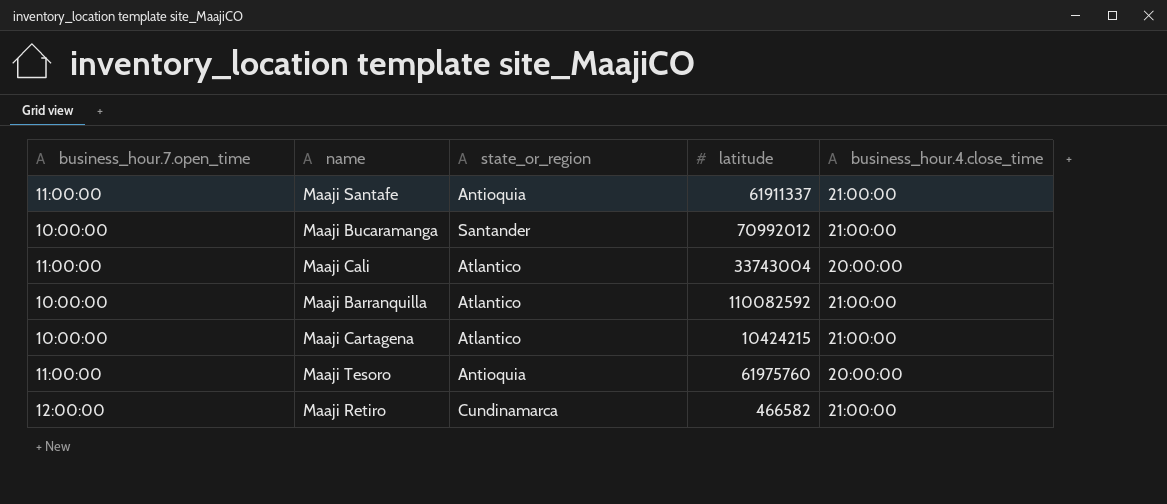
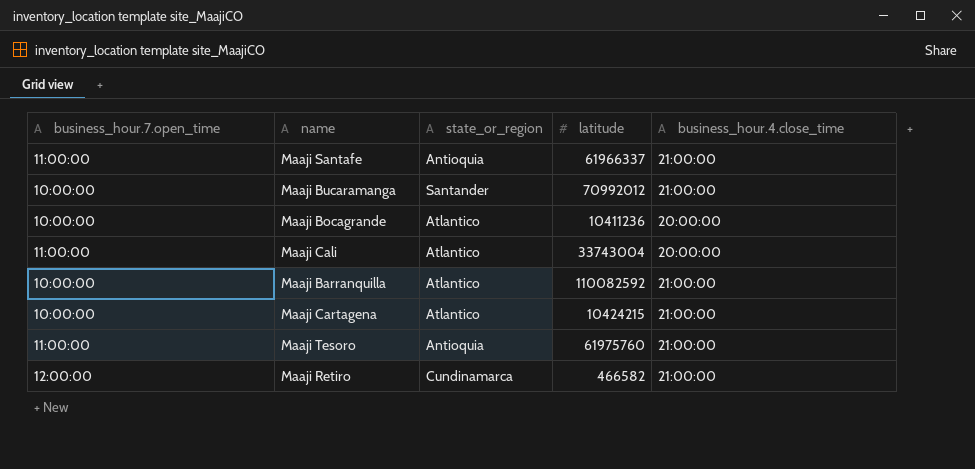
Maaji Santafe | latitude: 61911337 -> 61966337
row Maaji Bocagrande: none -> 10:00:00 | Atlantico | 10411236 | 20:00:00
Maaji Tesoro | business_hour.4.close_time: 20:00:00 -> 21:00:00

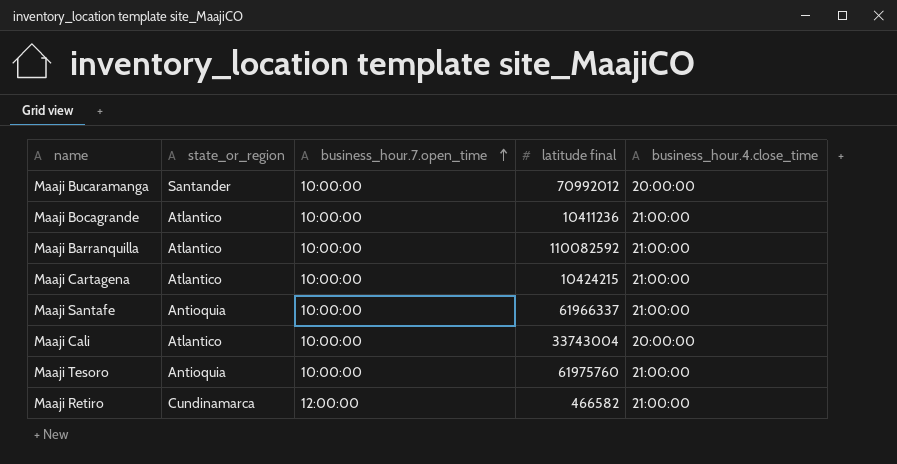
row order: none -> business_hour.7.open_time ascending
column business_hour.7.open_time | position: 1 -> 3
column name: latitude -> latitude final
Maaji Bucaramanga | business_hour.4.close_time: 21:00:00 -> 20:00:00
Maaji Bocagrande | business_hour.4.close_time: 20:00:00 -> 21:00:00
Maaji Santafe | business_hour.7.open_time: 11:00:00 -> 10:00:00
Maaji Cali | business_hour.7.open_time: 11:00:00 -> 10:00:00
Maaji Tesoro | business_hour.7.open_time: 11:00:00 -> 10:00:00

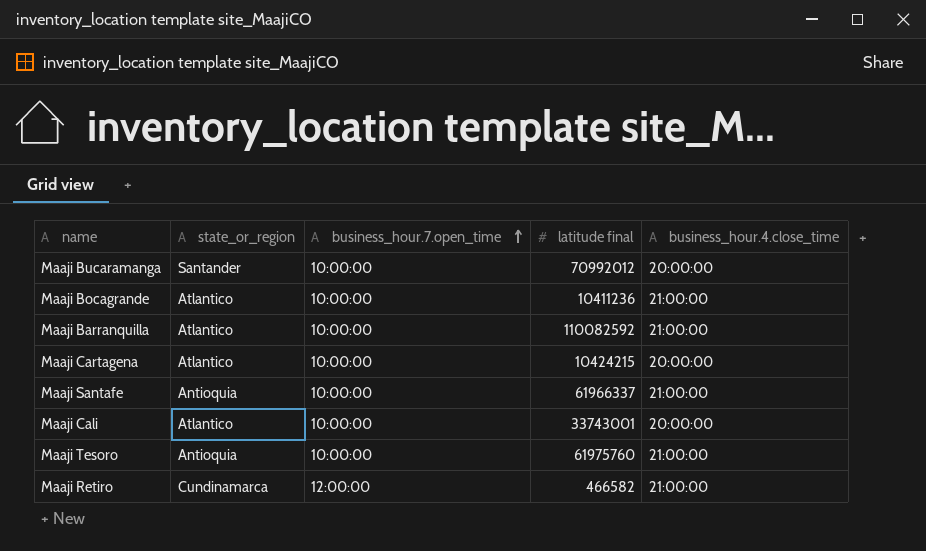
Maaji Cartagena | business_hour.4.close_time: 21:00:00 -> 20:00:00
Maaji Cali | latitude final: 33743004 -> 33743001

